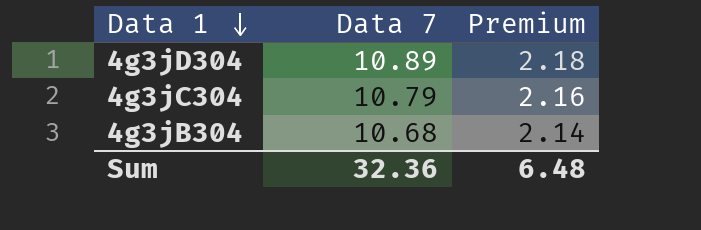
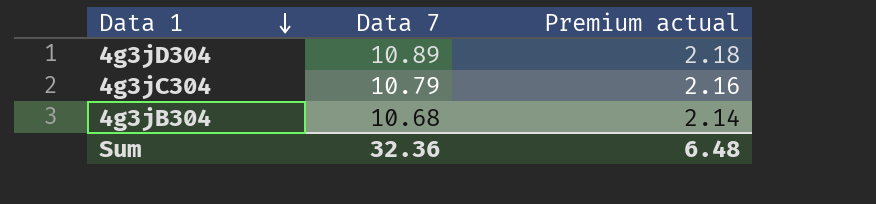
column name: Premium -> Premium actual

